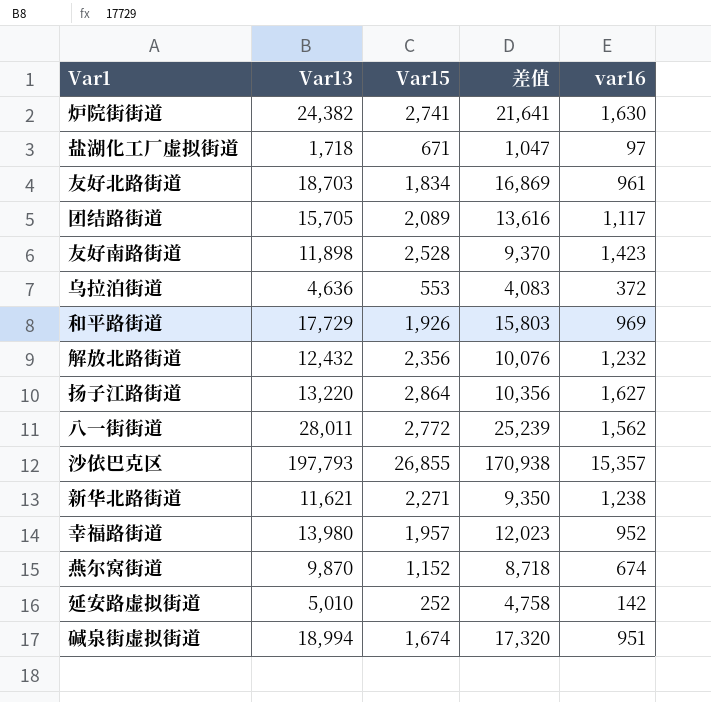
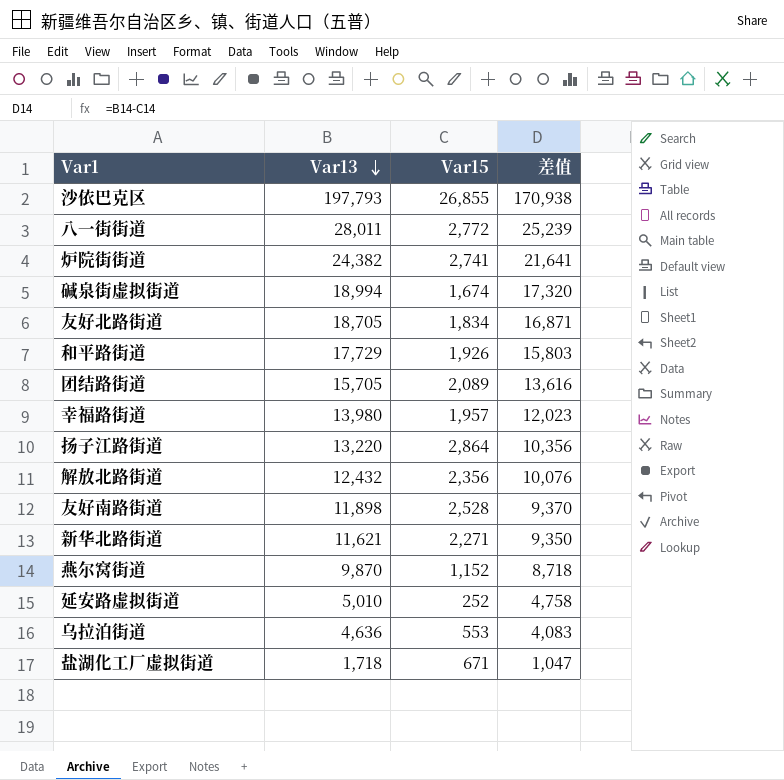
row order: none -> Var13 descending
column var16 | position: 5 -> none
友好北路街道 | Var13: 18,703 -> 18,705
友好北路街道 | 差值: 16,869 -> 16,871

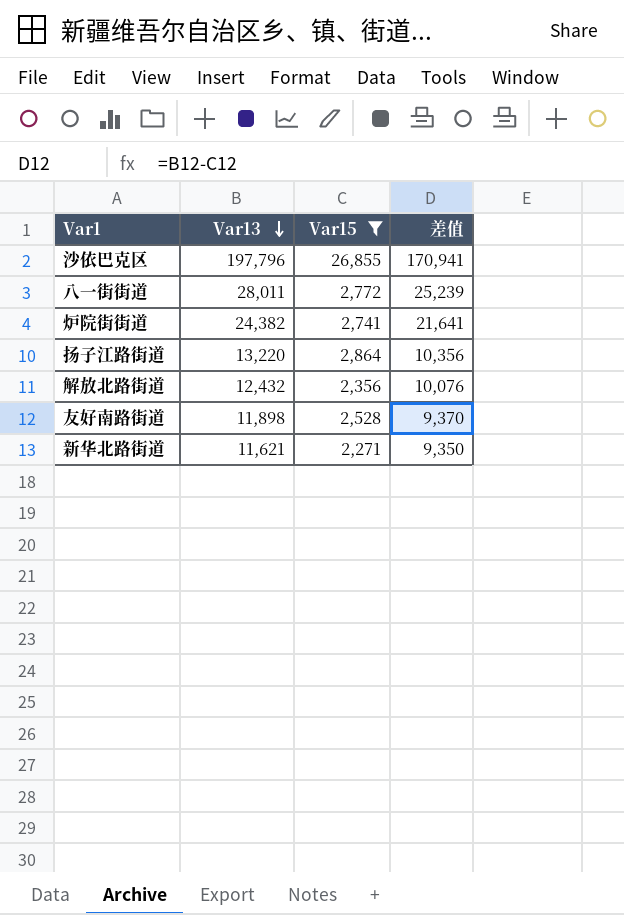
filter: none -> Var15 >= 2,271
沙依巴克区 | Var13: 197,793 -> 197,796
沙依巴克区 | 差值: 170,938 -> 170,941

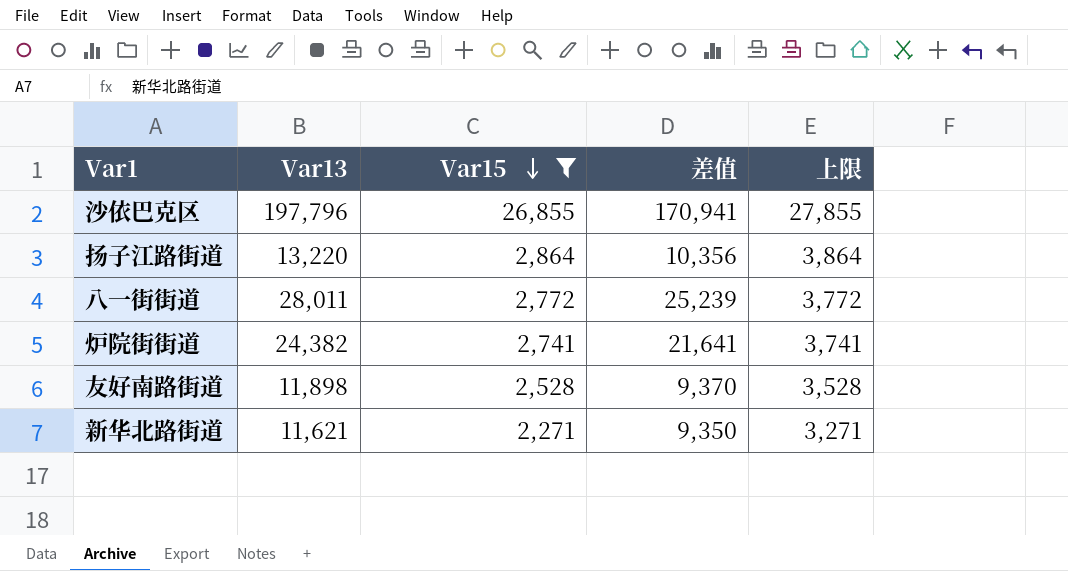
row order: Var13 descending -> Var15 descending
column 上限 | formula: none -> [Var15] + 1000
row 解放北路街道: 12,432 | 2,356 | 10,076 -> none

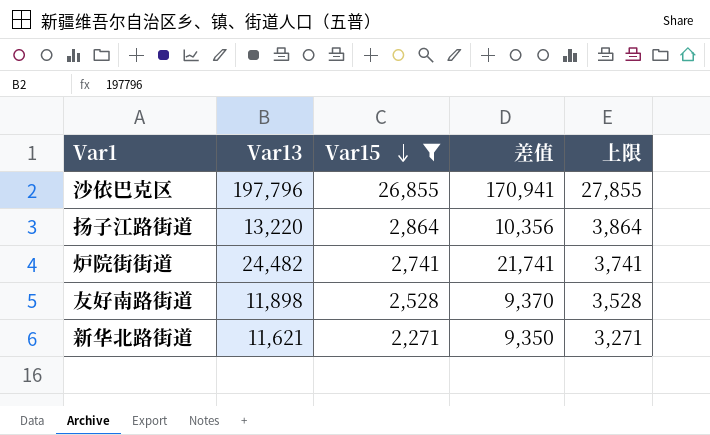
row 八一街街道: 28,011 | 2,772 | 25,239 | 3,772 -> none
炉院街街道 | Var13: 24,382 -> 24,482
炉院街街道 | 差值: 21,641 -> 21,741

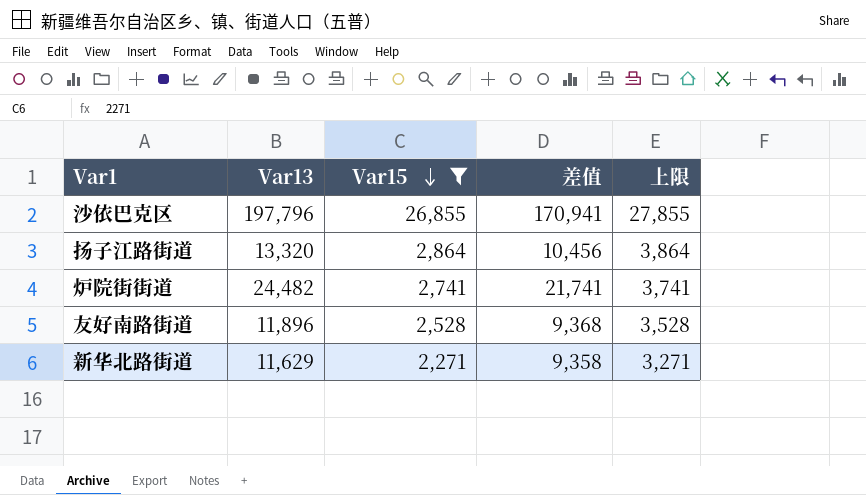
扬子江路街道 | Var13: 13,220 -> 13,320
扬子江路街道 | 差值: 10,356 -> 10,456
友好南路街道 | Var13: 11,898 -> 11,896
友好南路街道 | 差值: 9,370 -> 9,368
新华北路街道 | Var13: 11,621 -> 11,629
新华北路街道 | 差值: 9,350 -> 9,358

